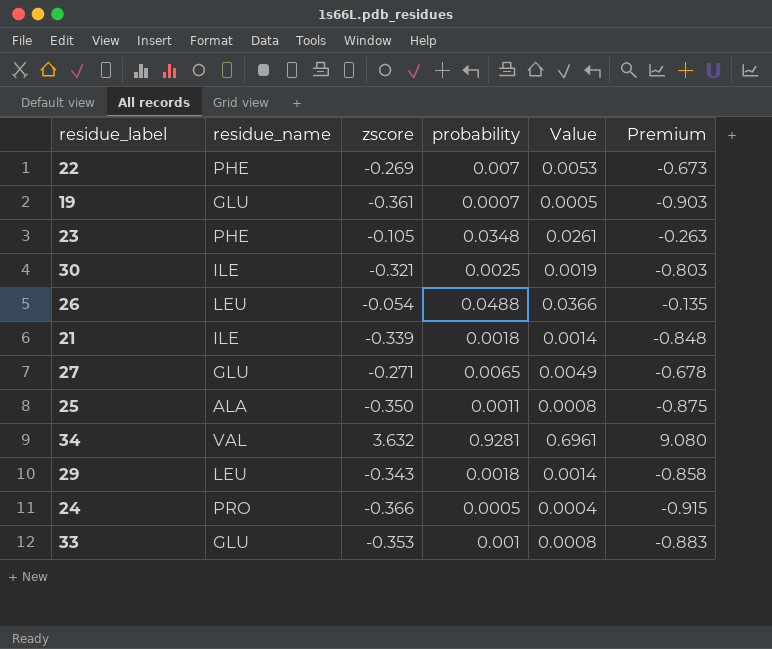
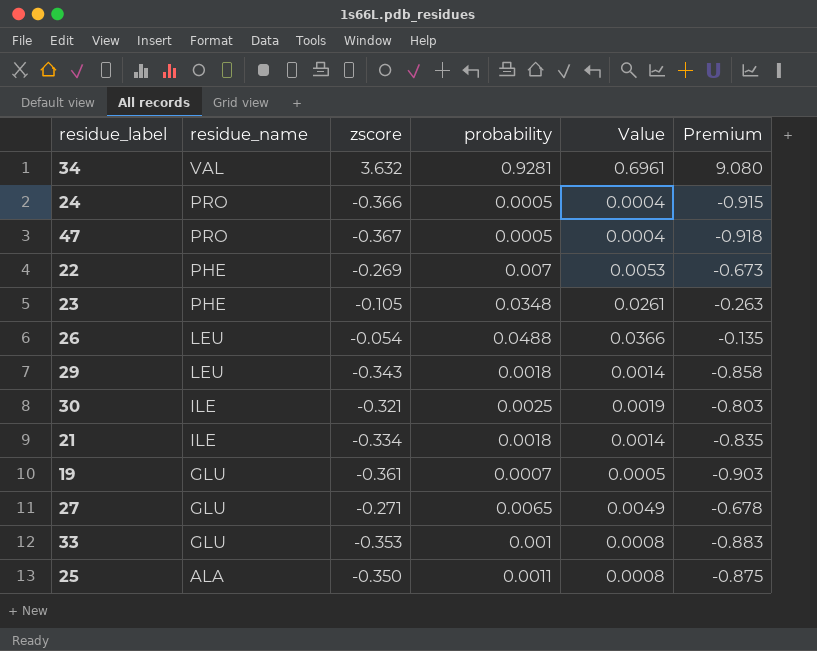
row order: none -> residue_name descending
row 47: none -> PRO | -0.367 | 0.0005 | 0.0004 | -0.918
21 | zscore: -0.339 -> -0.334
21 | Premium: -0.848 -> -0.835

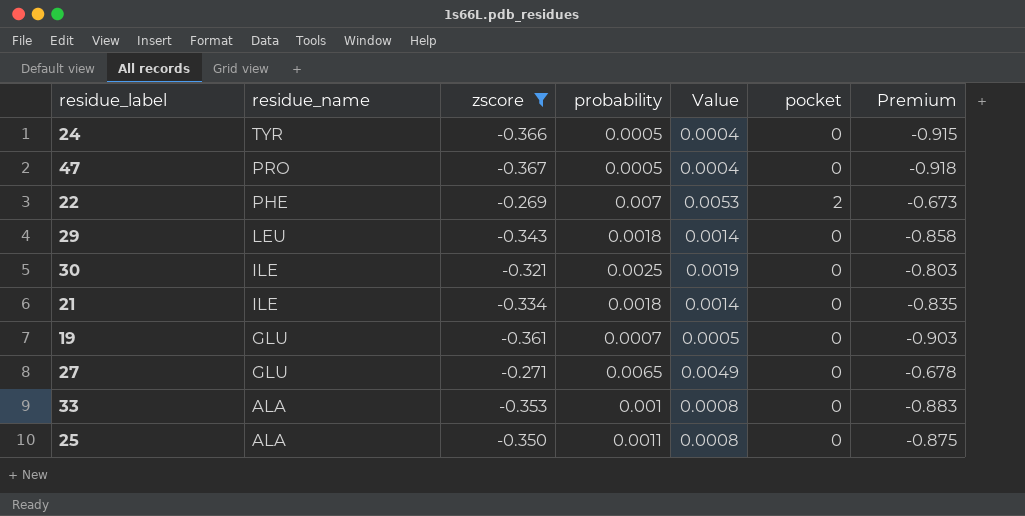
filter: none -> zscore <= -0.269
column pocket | position: none -> 6
24 | residue_name: PRO -> TYR
33 | residue_name: GLU -> ALA

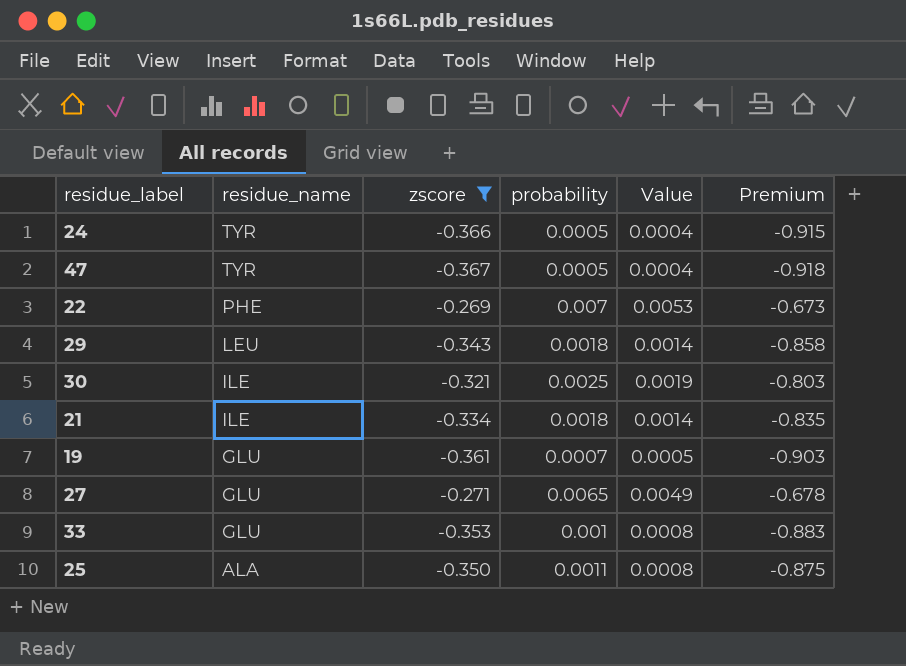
column pocket | position: 6 -> none
47 | residue_name: PRO -> TYR
33 | residue_name: ALA -> GLU

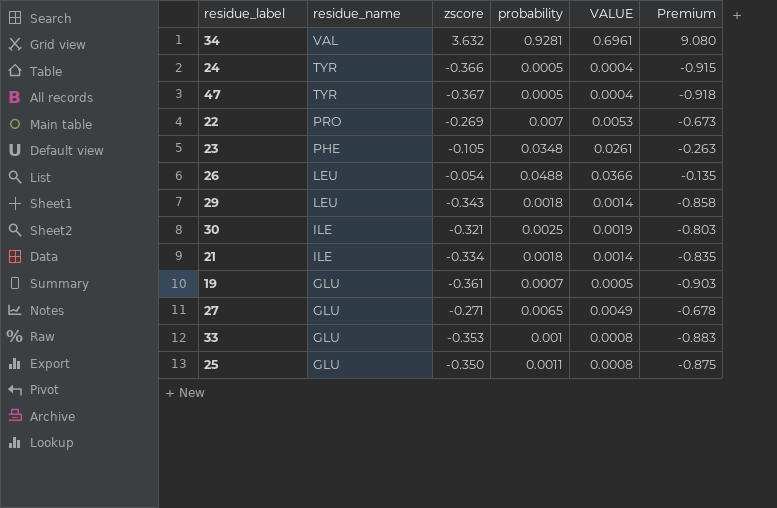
filter: zscore <= -0.269 -> none
column name: Value -> VALUE
22 | residue_name: PHE -> PRO
25 | residue_name: ALA -> GLU

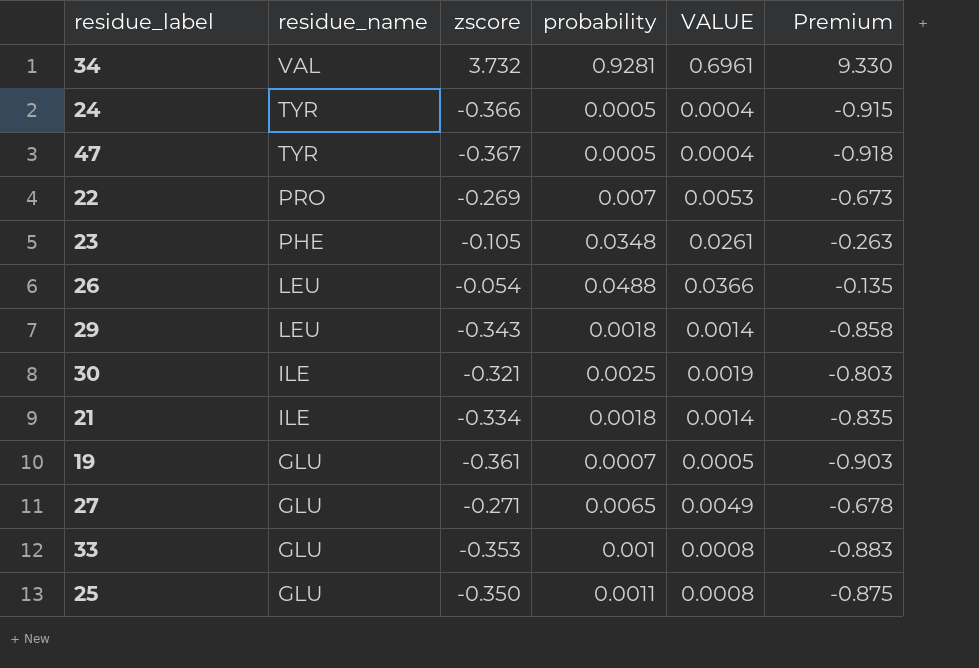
34 | zscore: 3.632 -> 3.732
34 | Premium: 9.080 -> 9.330

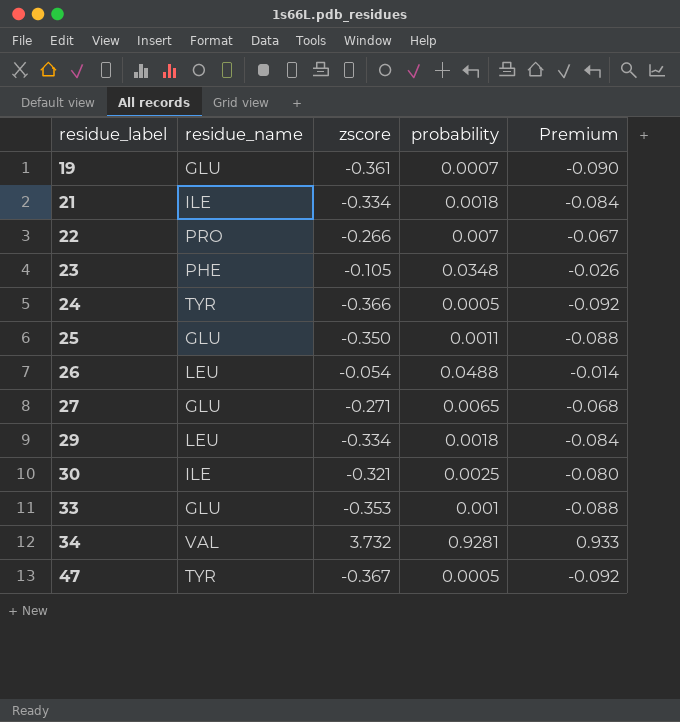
row order: residue_name descending -> residue_label ascending
column VALUE | formula: [probability] * 0.75 -> none
column Premium | formula: [zscore] * 2.5 -> [zscore] * 0.25
22 | zscore: -0.269 -> -0.266
29 | zscore: -0.343 -> -0.334

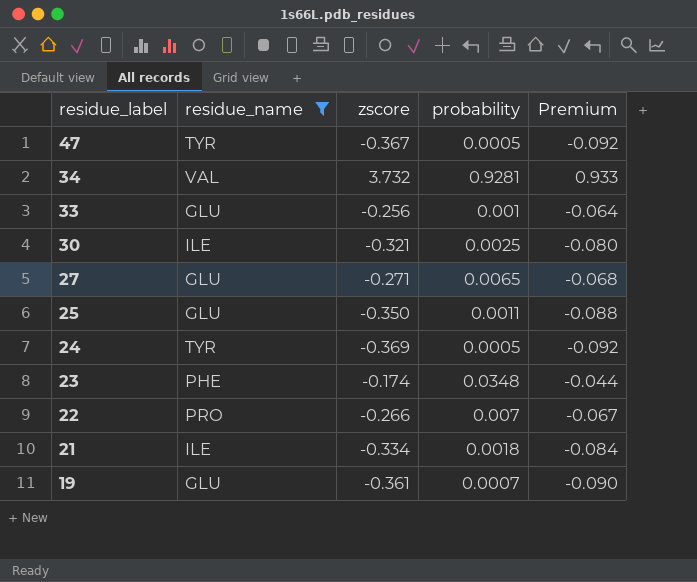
filter: none -> residue_name != LEU
row order: residue_label ascending -> residue_label descending
33 | zscore: -0.353 -> -0.256
33 | Premium: -0.088 -> -0.064
24 | zscore: -0.366 -> -0.369
23 | zscore: -0.105 -> -0.174
23 | Premium: -0.026 -> -0.044

